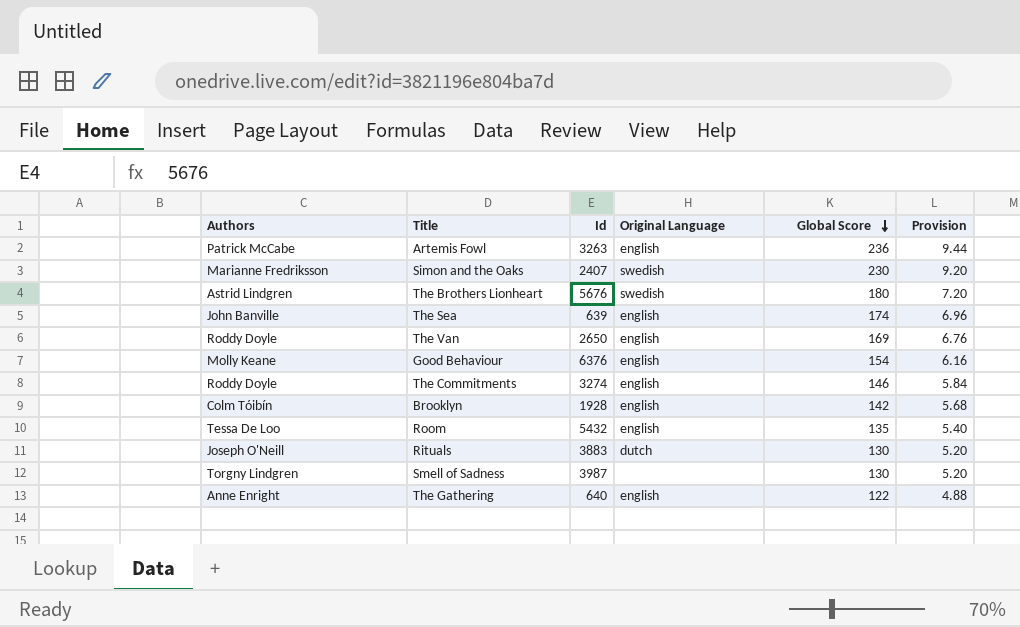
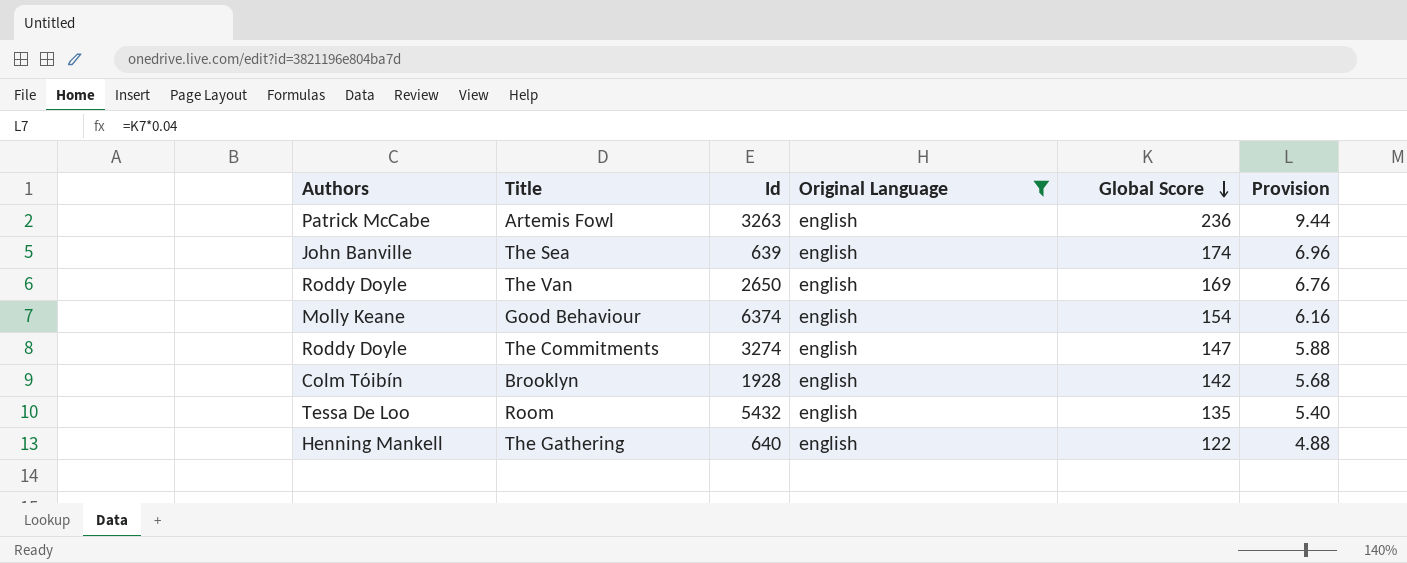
filter: none -> Original Language = english
Good Behaviour | Id: 6376 -> 6374
The Commitments | Global Score: 146 -> 147
The Commitments | Provision: 5.84 -> 5.88
The Gathering | Authors: Anne Enright -> Henning Mankell

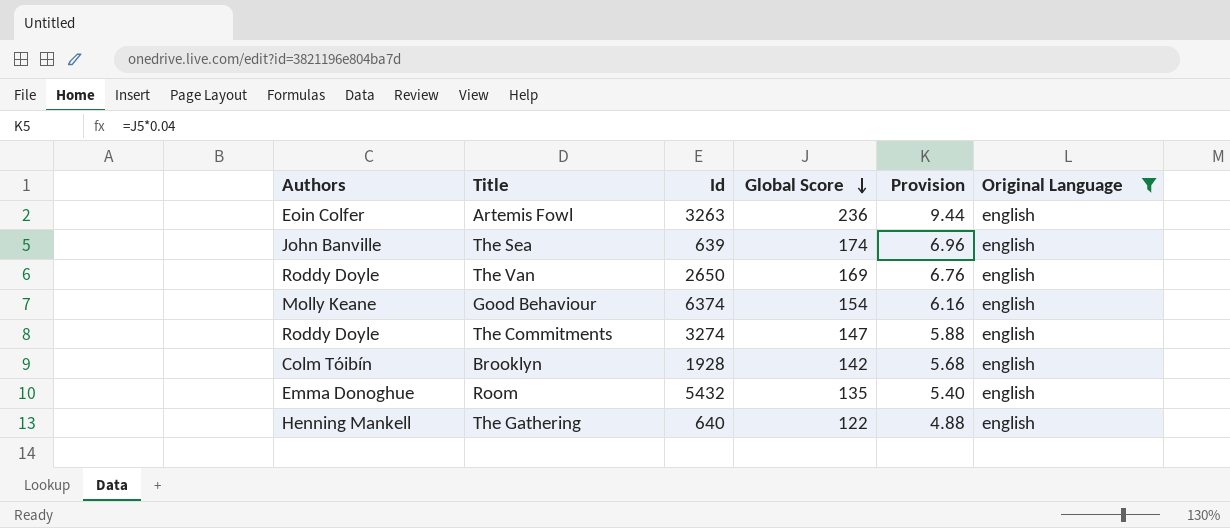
column Original Language | position: 4 -> 6
Artemis Fowl | Authors: Patrick McCabe -> Eoin Colfer
Room | Authors: Tessa De Loo -> Emma Donoghue

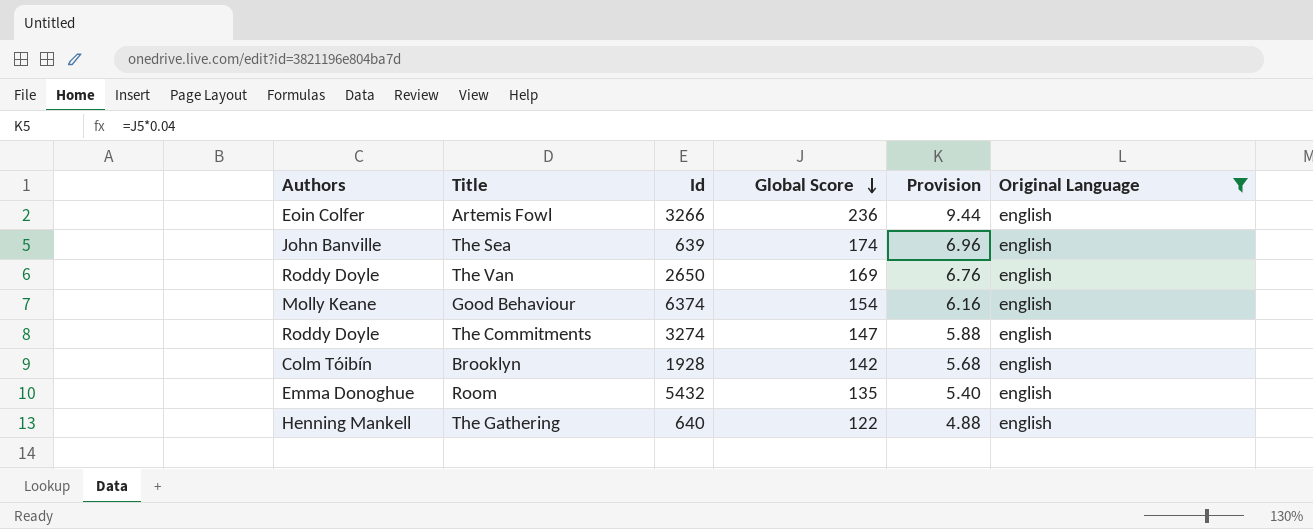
Artemis Fowl | Id: 3263 -> 3266

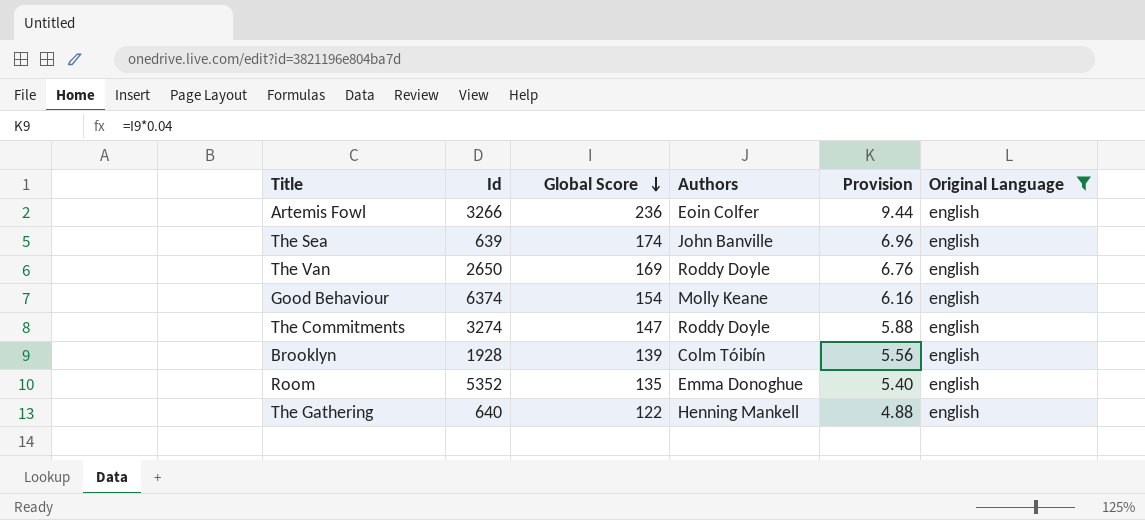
column Authors | position: 1 -> 4
Brooklyn | Global Score: 142 -> 139
Brooklyn | Provision: 5.68 -> 5.56
Room | Id: 5432 -> 5352

